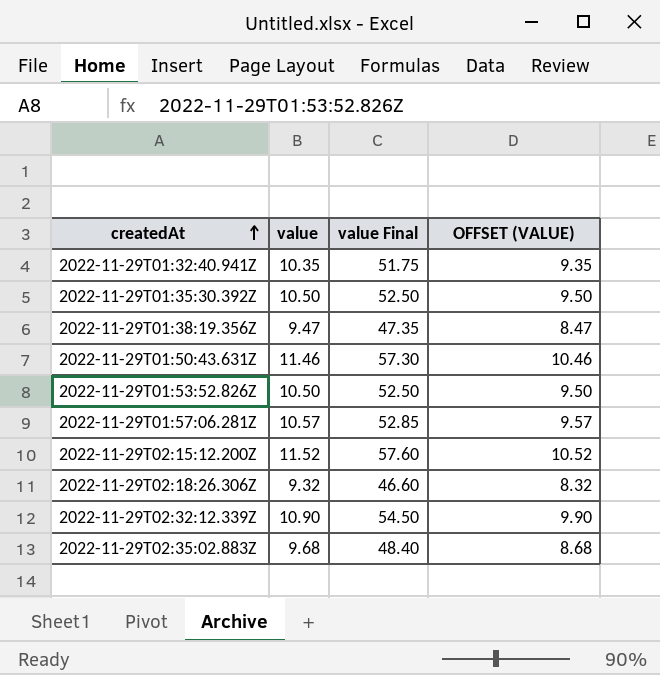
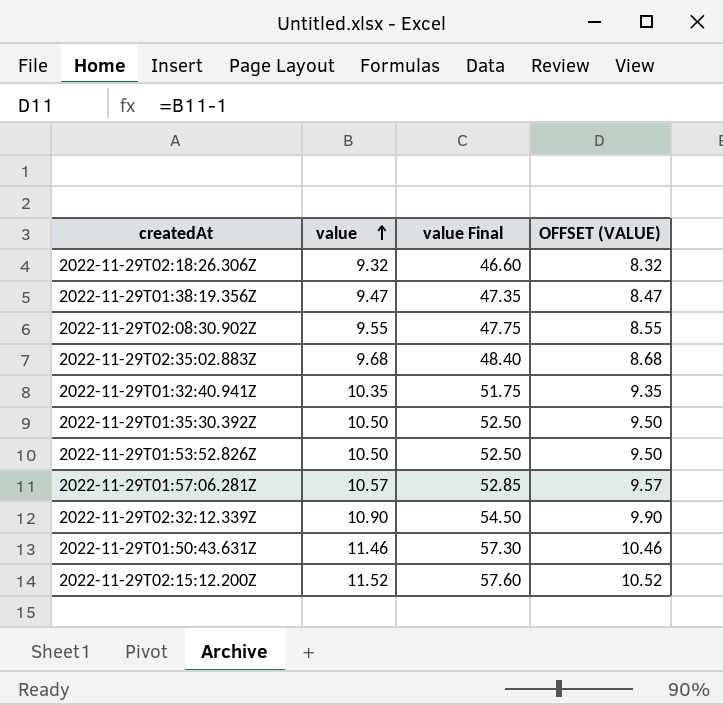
row order: createdAt ascending -> value ascending
row 2022-11-29T02:08:30.902Z: none -> 9.55 | 47.75 | 8.55

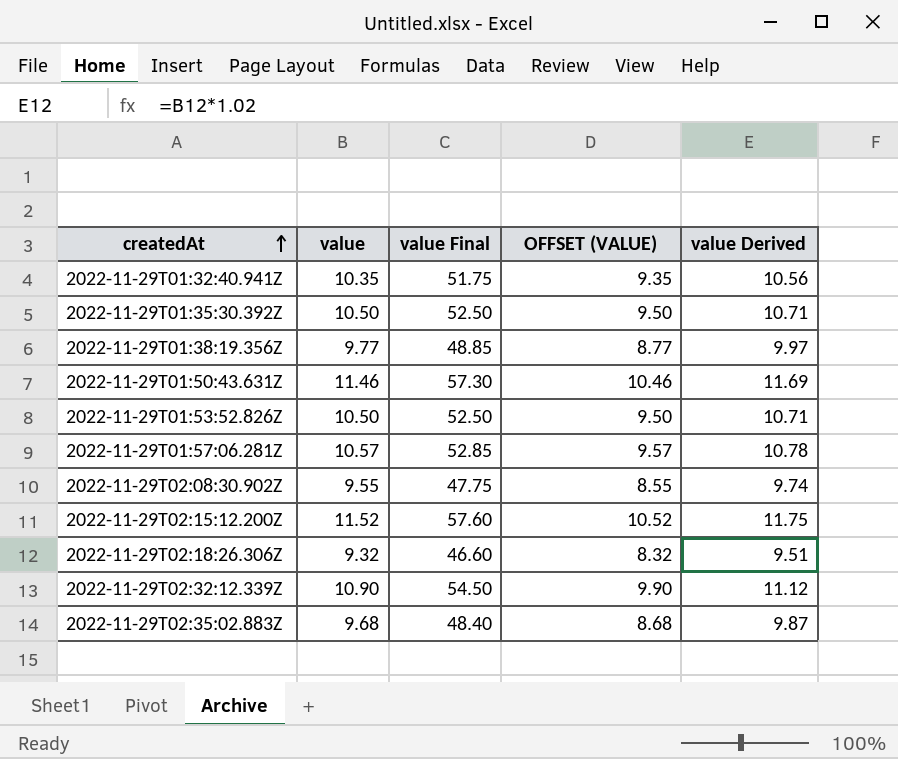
row order: value ascending -> createdAt ascending
column value Derived | formula: none -> [value] * 1.02
2022-11-29T01:38:19.356Z | value: 9.47 -> 9.77
2022-11-29T01:38:19.356Z | value Final: 47.35 -> 48.85
2022-11-29T01:38:19.356Z | OFFSET (VALUE): 8.47 -> 8.77

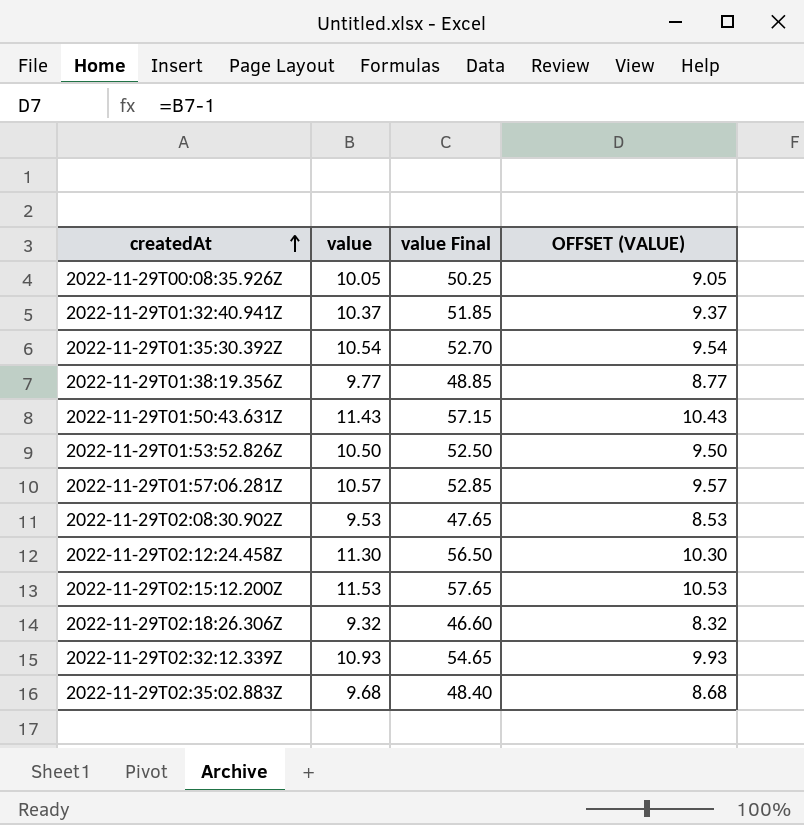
column value Derived | formula: [value] * 1.02 -> none
row 2022-11-29T00:08:35.926Z: none -> 10.05 | 50.25 | 9.05
2022-11-29T01:32:40.941Z | value: 10.35 -> 10.37
2022-11-29T01:32:40.941Z | value Final: 51.75 -> 51.85
2022-11-29T01:32:40.941Z | OFFSET (VALUE): 9.35 -> 9.37
2022-11-29T01:35:30.392Z | value: 10.50 -> 10.54
2022-11-29T01:35:30.392Z | value Final: 52.50 -> 52.70
2022-11-29T01:35:30.392Z | OFFSET (VALUE): 9.50 -> 9.54
2022-11-29T01:50:43.631Z | value: 11.46 -> 11.43
2022-11-29T01:50:43.631Z | value Final: 57.30 -> 57.15
2022-11-29T01:50:43.631Z | OFFSET (VALUE): 10.46 -> 10.43
2022-11-29T02:08:30.902Z | value: 9.55 -> 9.53
2022-11-29T02:08:30.902Z | value Final: 47.75 -> 47.65
2022-11-29T02:08:30.902Z | OFFSET (VALUE): 8.55 -> 8.53
row 2022-11-29T02:12:24.458Z: none -> 11.30 | 56.50 | 10.30
2022-11-29T02:15:12.200Z | value: 11.52 -> 11.53
2022-11-29T02:15:12.200Z | value Final: 57.60 -> 57.65
2022-11-29T02:15:12.200Z | OFFSET (VALUE): 10.52 -> 10.53
2022-11-29T02:32:12.339Z | value: 10.90 -> 10.93
2022-11-29T02:32:12.339Z | value Final: 54.50 -> 54.65
2022-11-29T02:32:12.339Z | OFFSET (VALUE): 9.90 -> 9.93

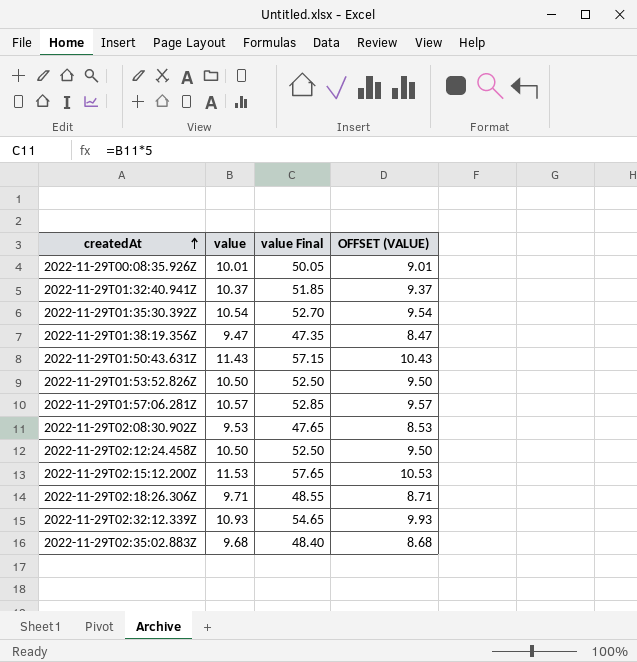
2022-11-29T00:08:35.926Z | value: 10.05 -> 10.01
2022-11-29T00:08:35.926Z | value Final: 50.25 -> 50.05
2022-11-29T00:08:35.926Z | OFFSET (VALUE): 9.05 -> 9.01
2022-11-29T01:38:19.356Z | value: 9.77 -> 9.47
2022-11-29T01:38:19.356Z | value Final: 48.85 -> 47.35
2022-11-29T01:38:19.356Z | OFFSET (VALUE): 8.77 -> 8.47
2022-11-29T02:12:24.458Z | value: 11.30 -> 10.50
2022-11-29T02:12:24.458Z | value Final: 56.50 -> 52.50
2022-11-29T02:12:24.458Z | OFFSET (VALUE): 10.30 -> 9.50
2022-11-29T02:18:26.306Z | value: 9.32 -> 9.71
2022-11-29T02:18:26.306Z | value Final: 46.60 -> 48.55
2022-11-29T02:18:26.306Z | OFFSET (VALUE): 8.32 -> 8.71

